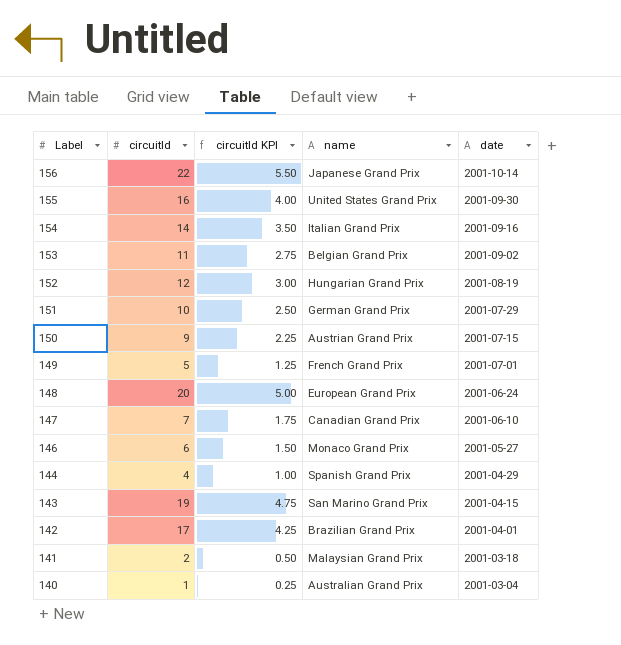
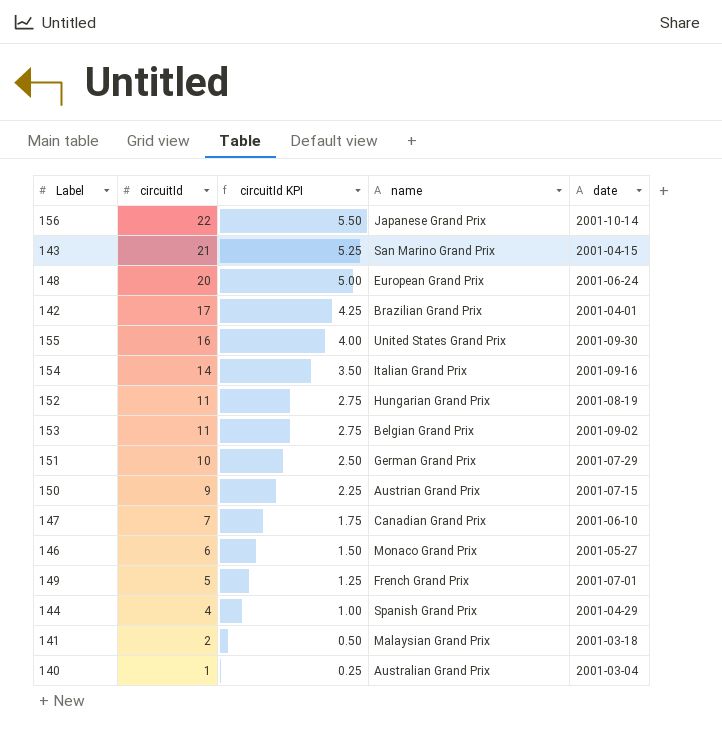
row order: Label descending -> circuitId descending
143 | circuitId: 19 -> 21
143 | circuitId KPI: 4.75 -> 5.25
152 | circuitId: 12 -> 11
152 | circuitId KPI: 3.00 -> 2.75

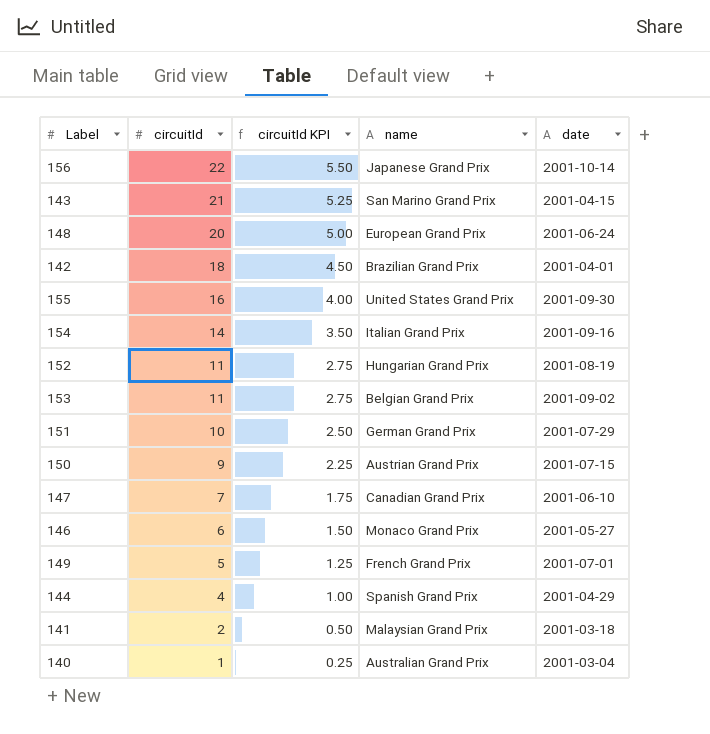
142 | circuitId: 17 -> 18
142 | circuitId KPI: 4.25 -> 4.50

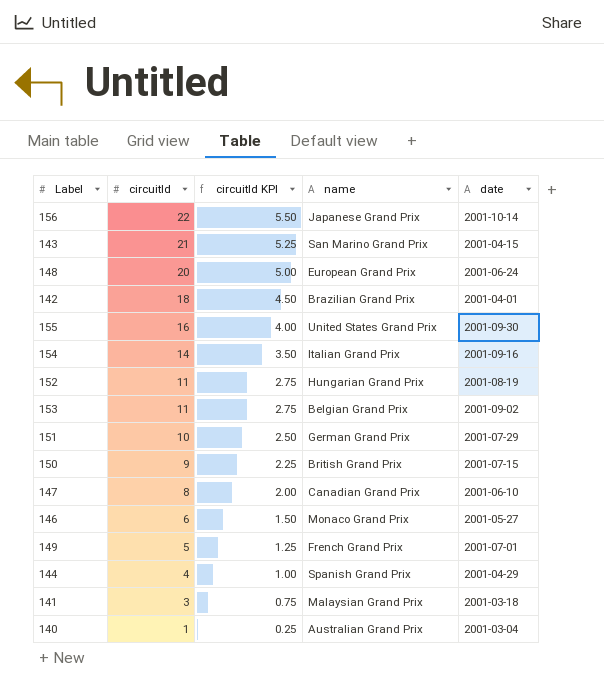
150 | name: Austrian Grand Prix -> British Grand Prix
147 | circuitId: 7 -> 8
147 | circuitId KPI: 1.75 -> 2.00
141 | circuitId: 2 -> 3
141 | circuitId KPI: 0.50 -> 0.75

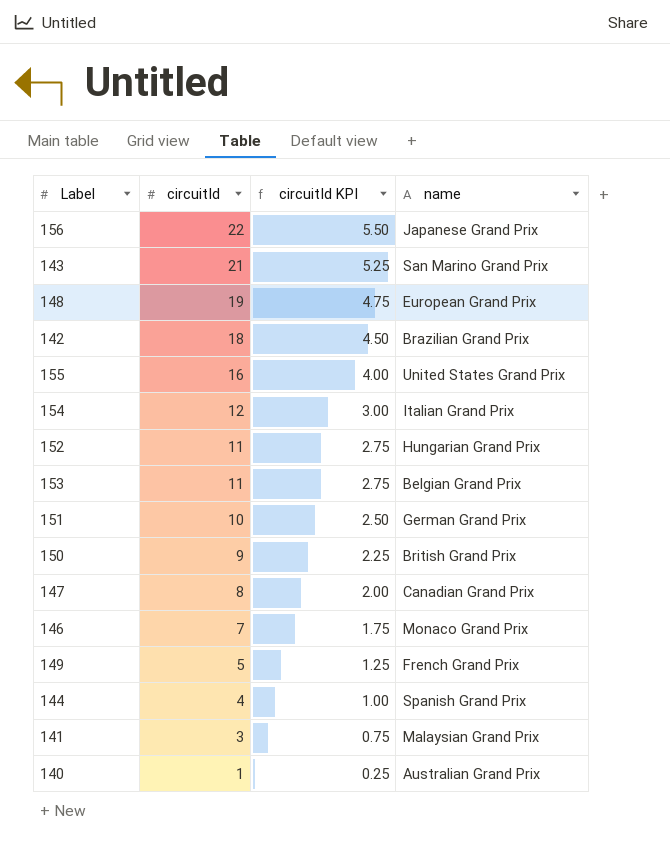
column date | position: 5 -> none
148 | circuitId: 20 -> 19
148 | circuitId KPI: 5.00 -> 4.75
154 | circuitId: 14 -> 12
154 | circuitId KPI: 3.50 -> 3.00
146 | circuitId: 6 -> 7
146 | circuitId KPI: 1.50 -> 1.75

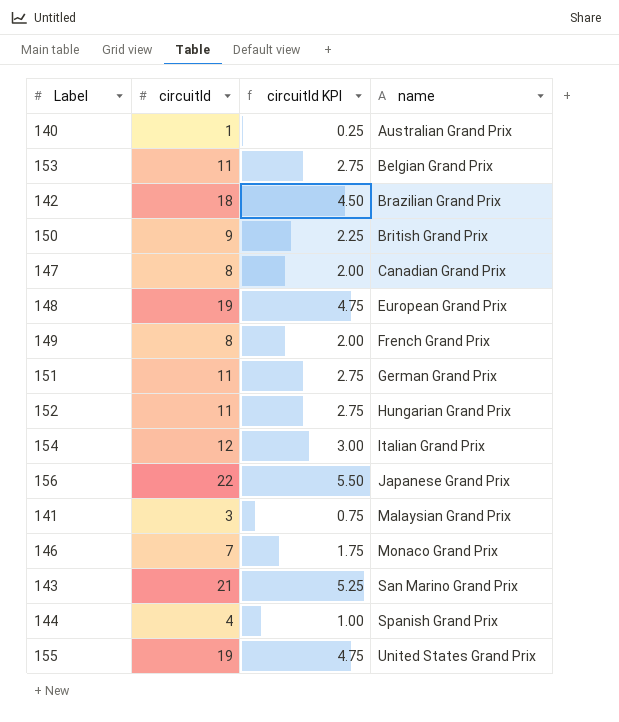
row order: circuitId descending -> name ascending
149 | circuitId: 5 -> 8
149 | circuitId KPI: 1.25 -> 2.00
151 | circuitId: 10 -> 11
151 | circuitId KPI: 2.50 -> 2.75
155 | circuitId: 16 -> 19
155 | circuitId KPI: 4.00 -> 4.75

